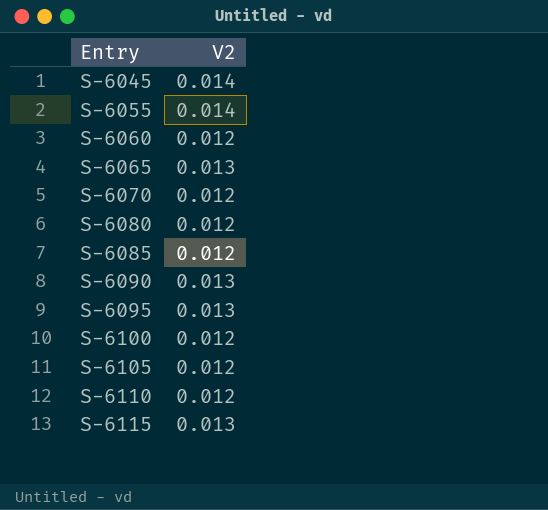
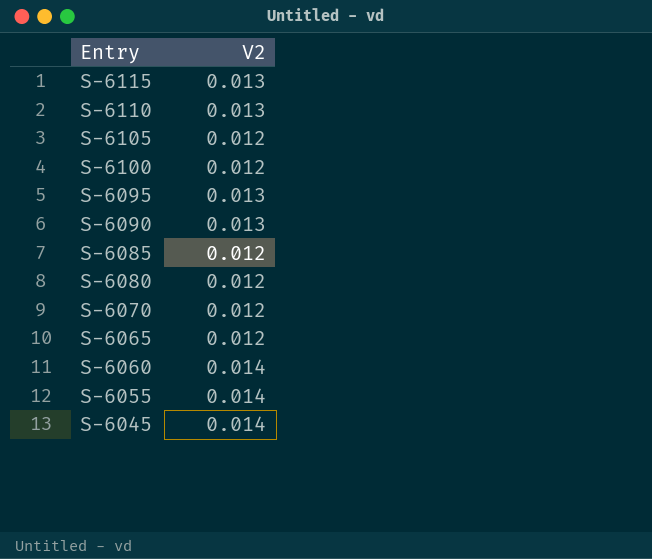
row order: Entry ascending -> Entry descending
S-6110 | V2: 0.012 -> 0.013
S-6065 | V2: 0.013 -> 0.012
S-6060 | V2: 0.012 -> 0.014

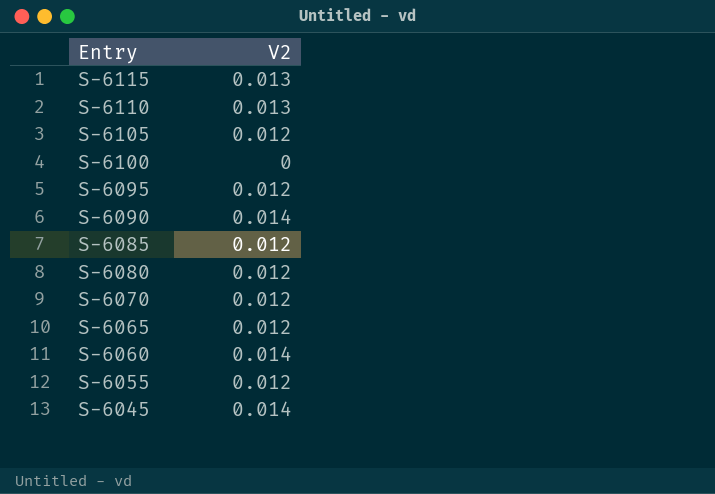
S-6100 | V2: 0.012 -> 0
S-6095 | V2: 0.013 -> 0.012
S-6090 | V2: 0.013 -> 0.014
S-6055 | V2: 0.014 -> 0.012

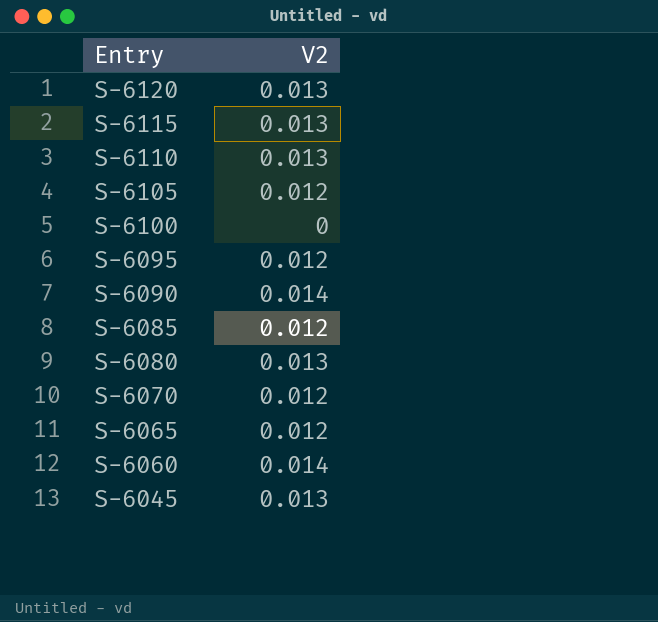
row S-6055: 0.012 -> none
row S-6120: none -> 0.013
S-6080 | V2: 0.012 -> 0.013
S-6045 | V2: 0.014 -> 0.013

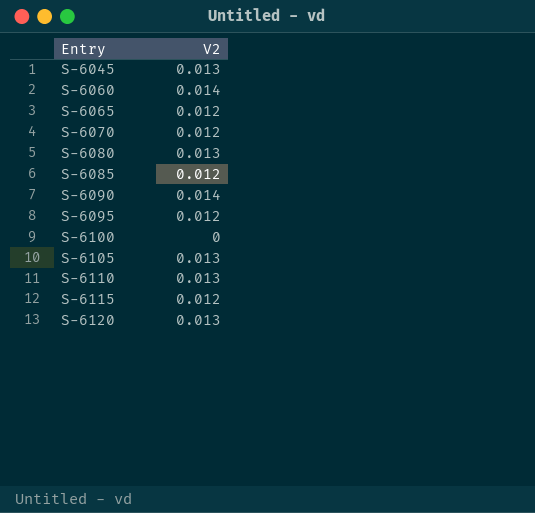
row order: Entry descending -> Entry ascending
S-6105 | V2: 0.012 -> 0.013
S-6115 | V2: 0.013 -> 0.012

